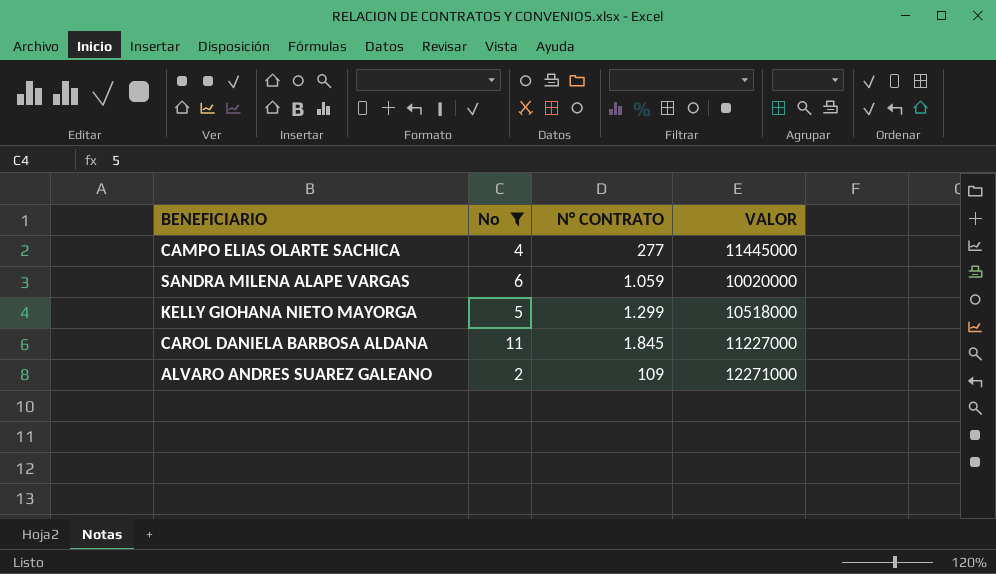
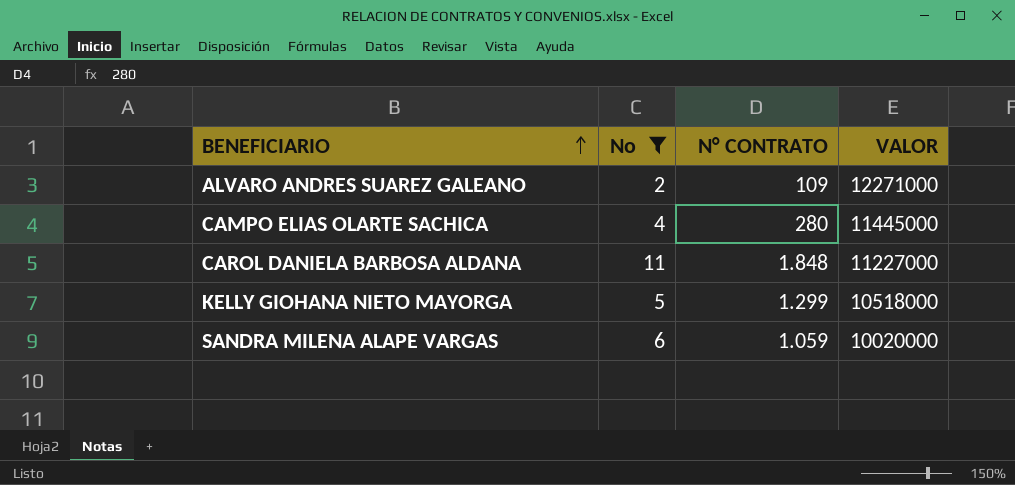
row order: none -> BENEFICIARIO ascending
CAMPO ELIAS OLARTE SACHICA | N° CONTRATO: 277 -> 280
CAROL DANIELA BARBOSA ALDANA | N° CONTRATO: 1.845 -> 1.848

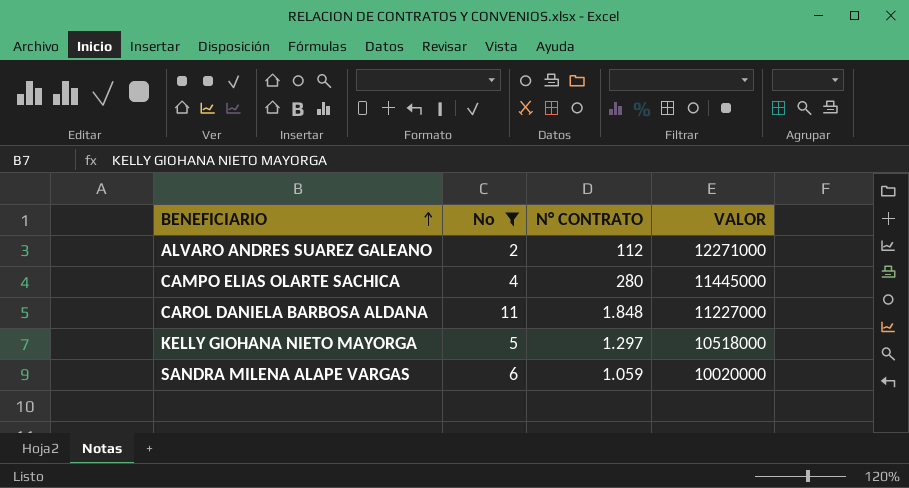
ALVARO ANDRES SUAREZ GALEANO | N° CONTRATO: 109 -> 112
KELLY GIOHANA NIETO MAYORGA | N° CONTRATO: 1.299 -> 1.297

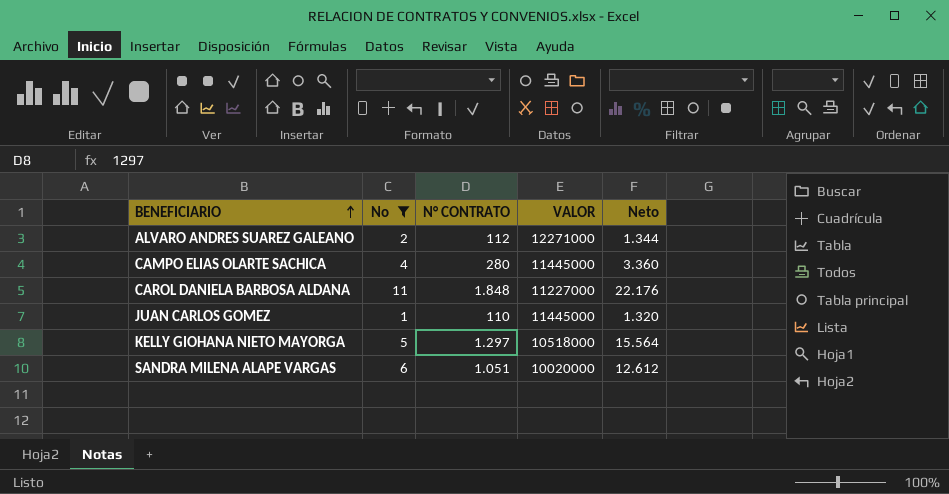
column Neto | formula: none -> [N° CONTRATO] * 12
row JUAN CARLOS GOMEZ: none -> 1 | 110 | 11445000 | 1.320
SANDRA MILENA ALAPE VARGAS | N° CONTRATO: 1.059 -> 1.051

